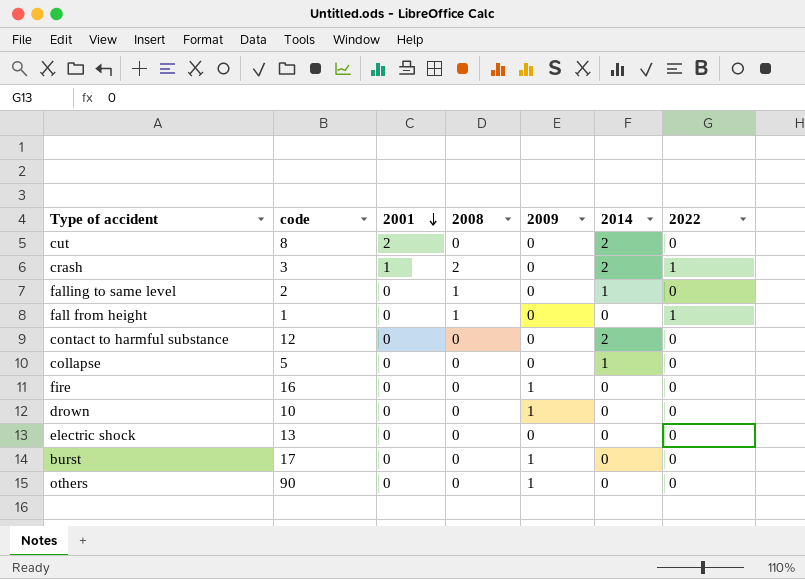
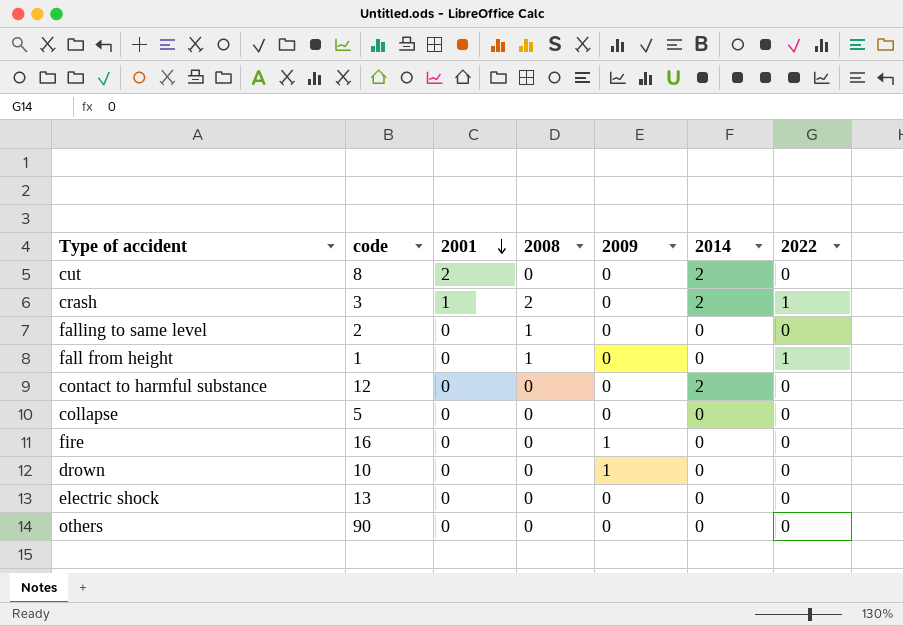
row burst: 17 | 0 | 0 | 1 | 0 | 0 -> none
falling to same level | 2014: 1 -> 0
collapse | 2014: 1 -> 0
others | 2009: 1 -> 0

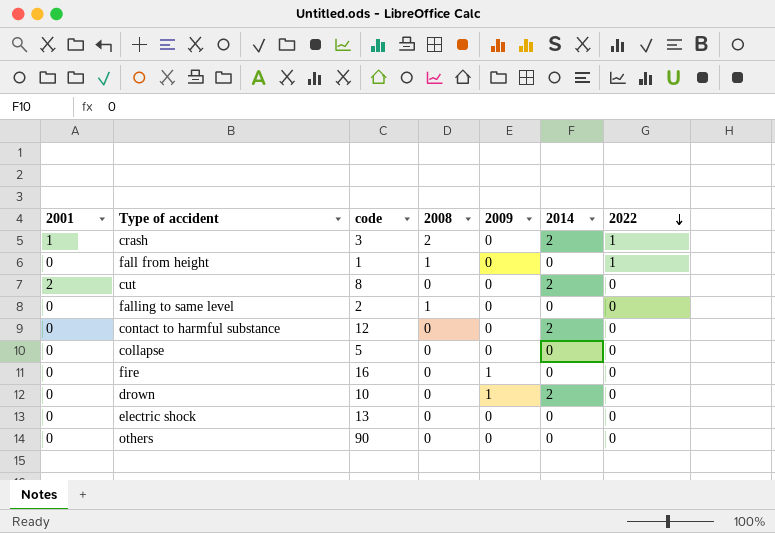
row order: 2001 descending -> 2022 descending
column 2001 | position: 3 -> 1
drown | 2014: 0 -> 2

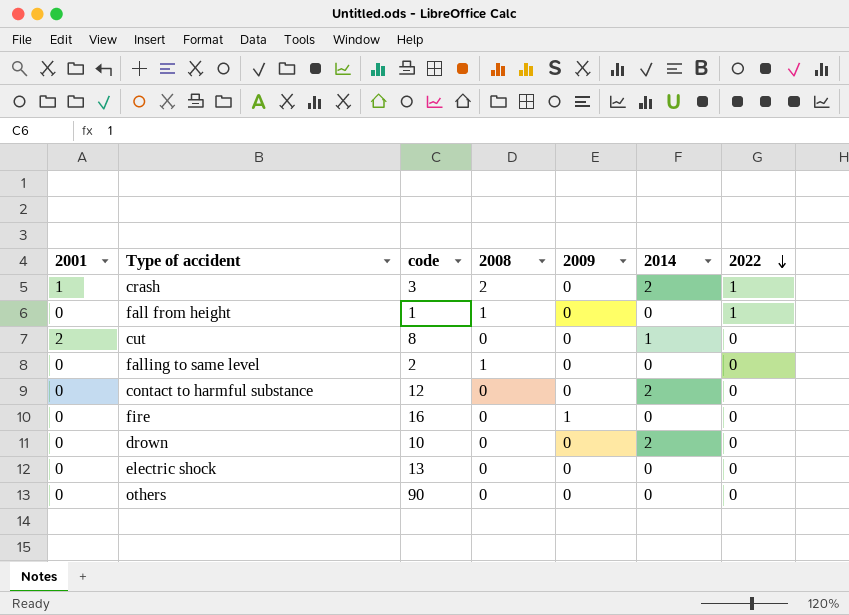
row collapse: 0 | 5 | 0 | 0 | 0 | 0 -> none
cut | 2014: 2 -> 1
drown | 2009: 1 -> 0

